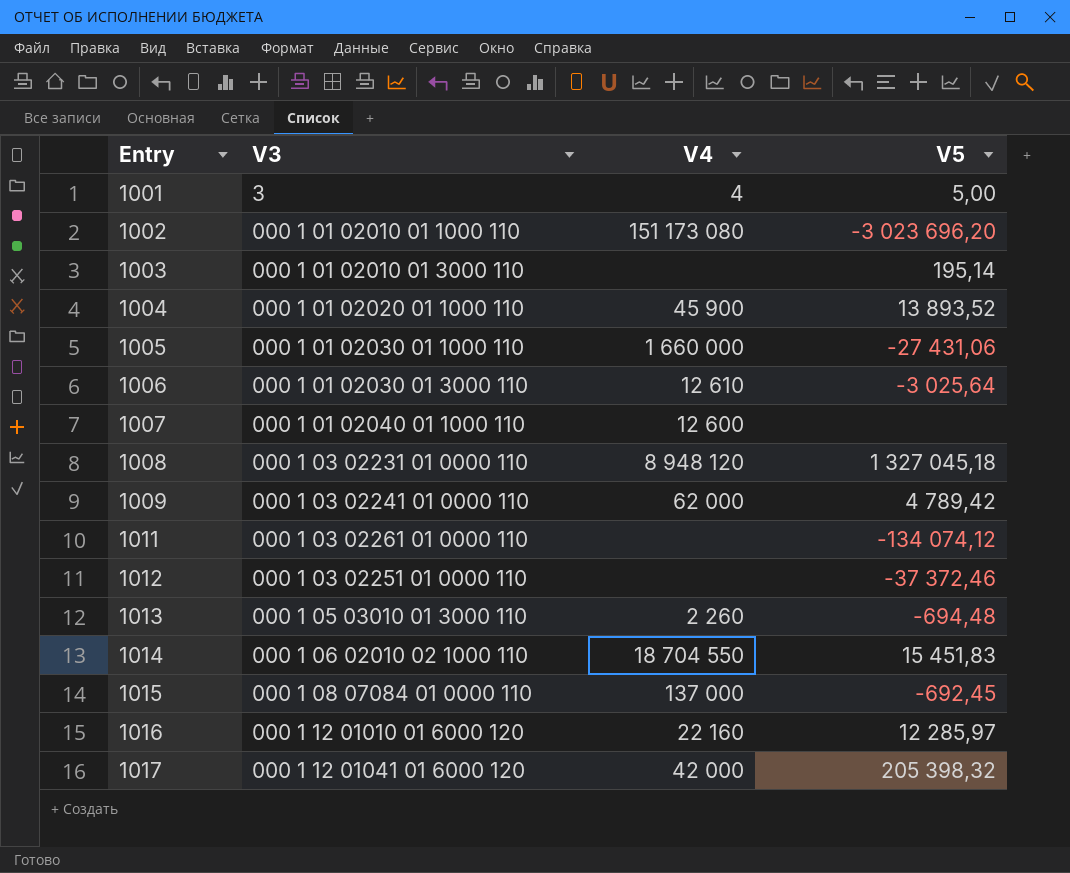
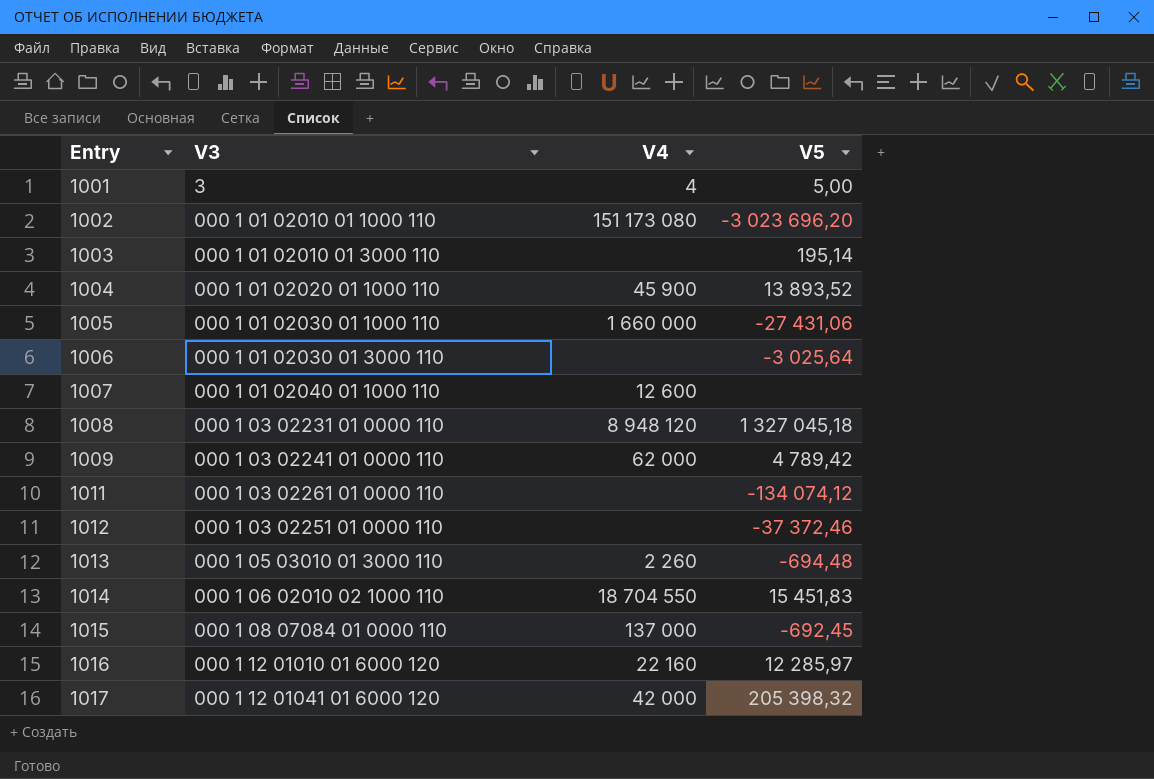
1006 | V4: 12 610 -> none

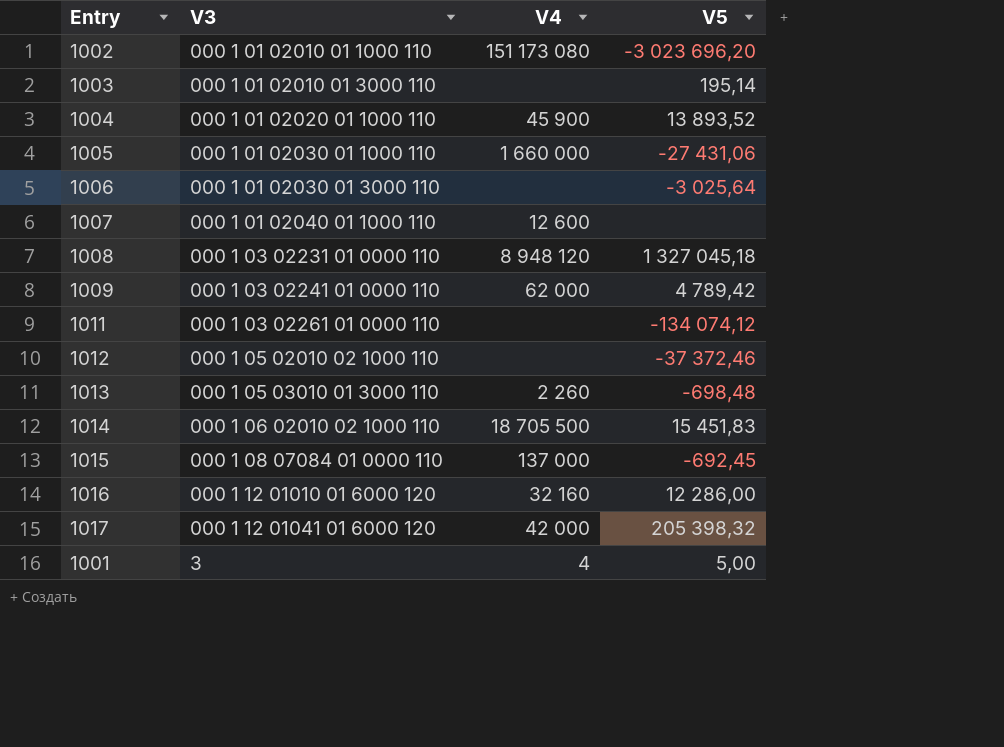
row order: Entry ascending -> V3 ascending
1012 | V3: 000 1 03 02251 01 0000 110 -> 000 1 05 02010 02 1000 110
1013 | V5: -694,48 -> -698,48
1014 | V4: 18 704 550 -> 18 705 500
1016 | V4: 22 160 -> 32 160
1016 | V5: 12 285,97 -> 12 286,00

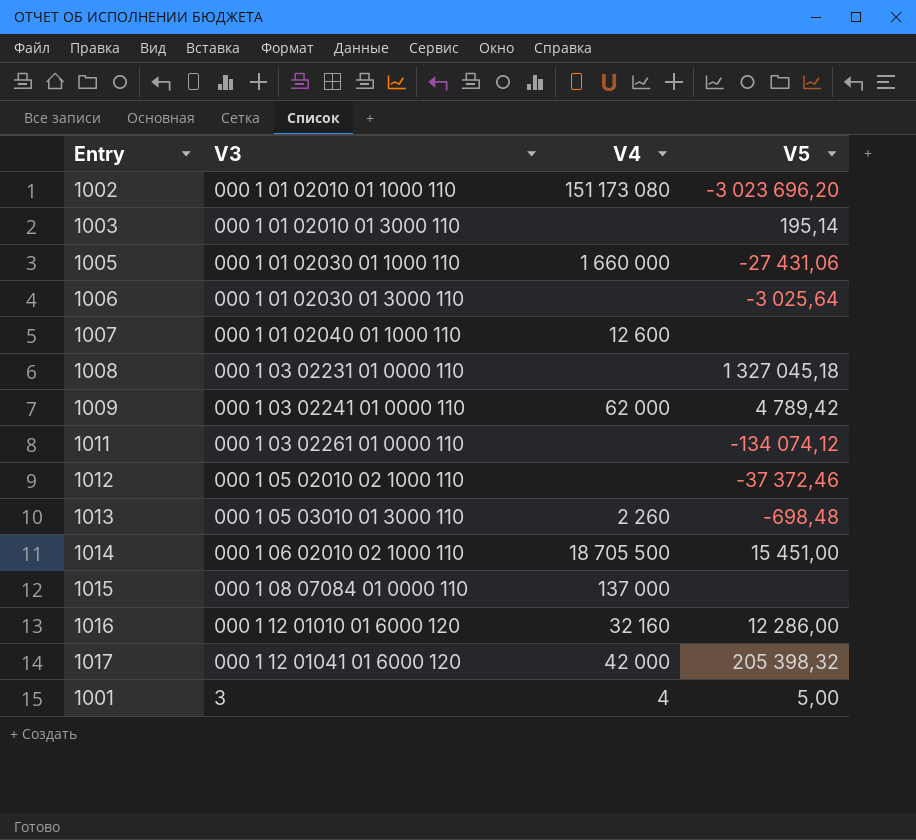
row 1004: 000 1 01 02020 01 1000 110 | 45 900 | 13 893,52 -> none
1008 | V4: 8 948 120 -> none
1014 | V5: 15 451,83 -> 15 451,00
1015 | V5: -692,45 -> none

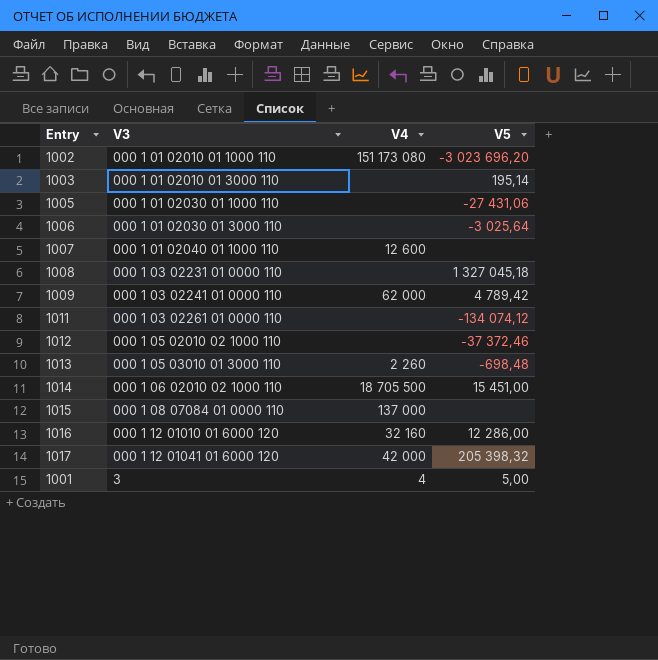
1005 | V4: 1 660 000 -> none

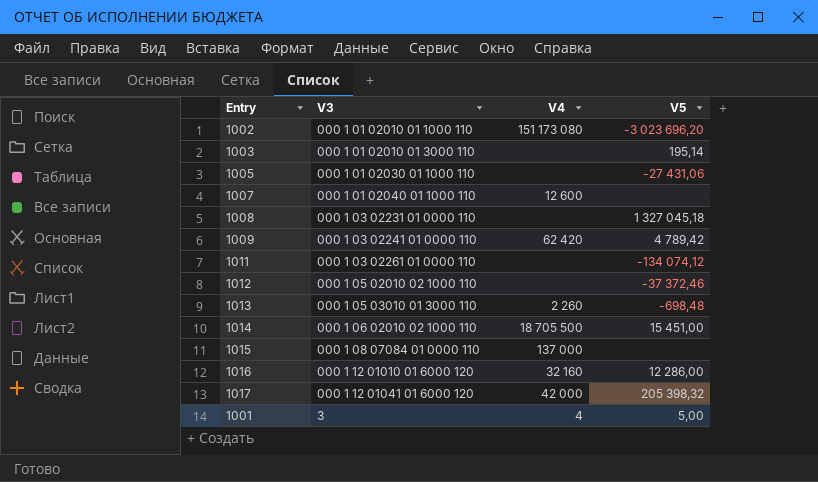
row 1006: 000 1 01 02030 01 3000 110 | none | -3 025,64 -> none
1009 | V4: 62 000 -> 62 420

